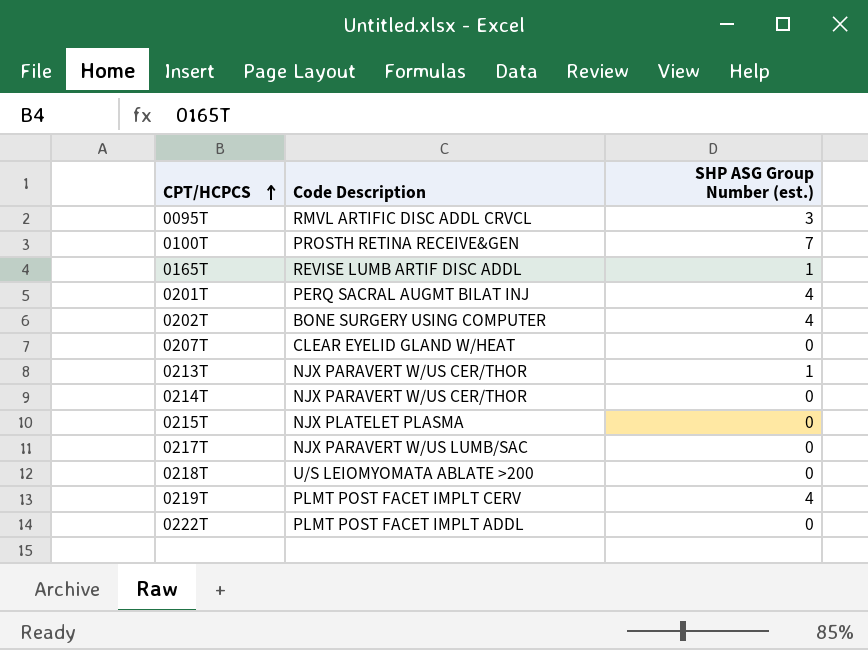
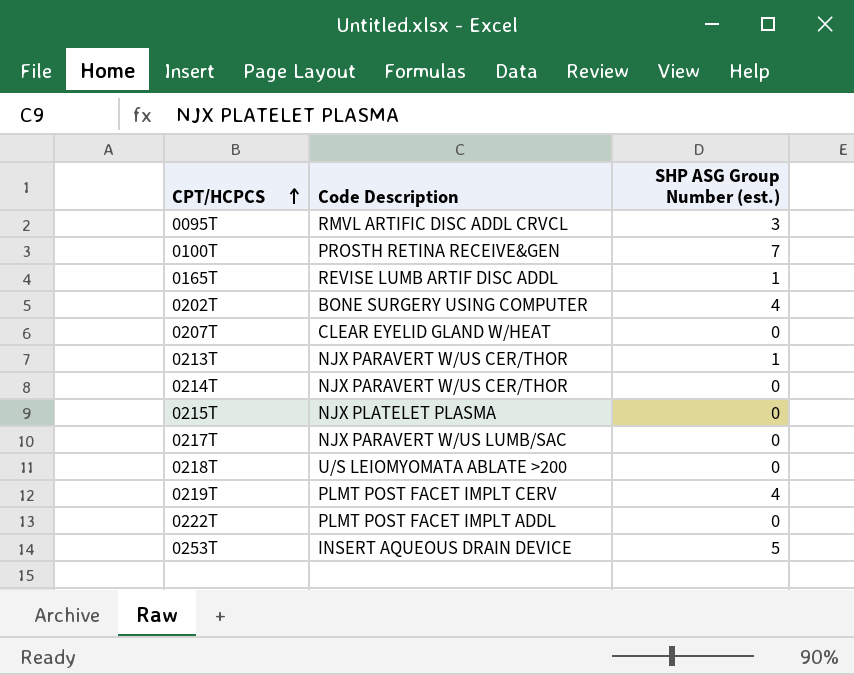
row 0201T: PERQ SACRAL AUGMT BILAT INJ | 4 -> none
row 0253T: none -> INSERT AQUEOUS DRAIN DEVICE | 5

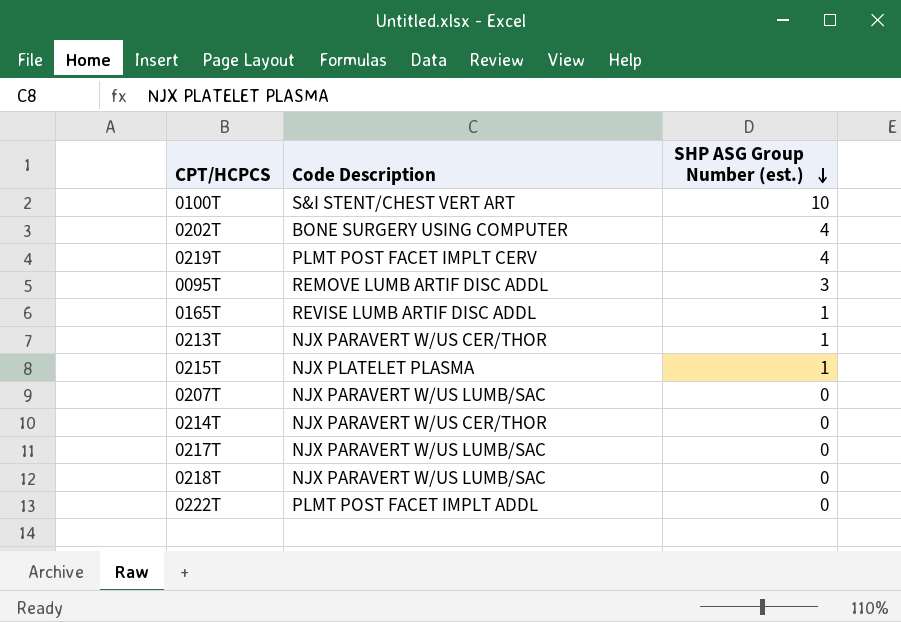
row order: CPT/HCPCS ascending -> SHP ASG Group Number (est.) descending
row 0253T: INSERT AQUEOUS DRAIN DEVICE | 5 -> none
0100T | Code Description: PROSTH RETINA RECEIVE&GEN -> S&I STENT/CHEST VERT ART
0100T | SHP ASG Group Number (est.): 7 -> 10
0095T | Code Description: RMVL ARTIFIC DISC ADDL CRVCL -> REMOVE LUMB ARTIF DISC ADDL
0215T | SHP ASG Group Number (est.): 0 -> 1
0207T | Code Description: CLEAR EYELID GLAND W/HEAT -> NJX PARAVERT W/US LUMB/SAC
0218T | Code Description: U/S LEIOMYOMATA ABLATE >200 -> NJX PARAVERT W/US LUMB/SAC

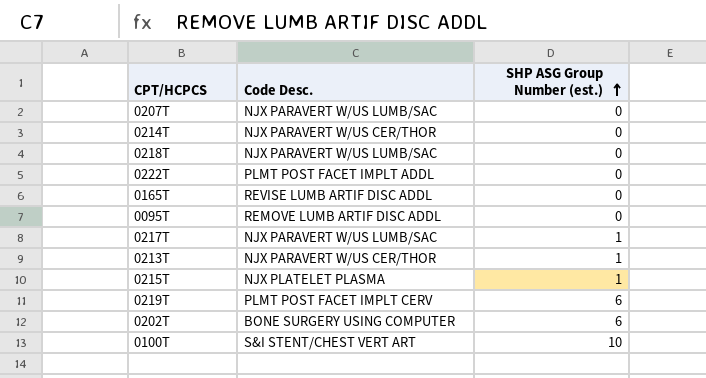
row order: SHP ASG Group Number (est.) descending -> SHP ASG Group Number (est.) ascending
column name: Code Description -> Code Desc.
0165T | SHP ASG Group Number (est.): 1 -> 0
0095T | SHP ASG Group Number (est.): 3 -> 0
0217T | SHP ASG Group Number (est.): 0 -> 1
0219T | SHP ASG Group Number (est.): 4 -> 6
0202T | SHP ASG Group Number (est.): 4 -> 6

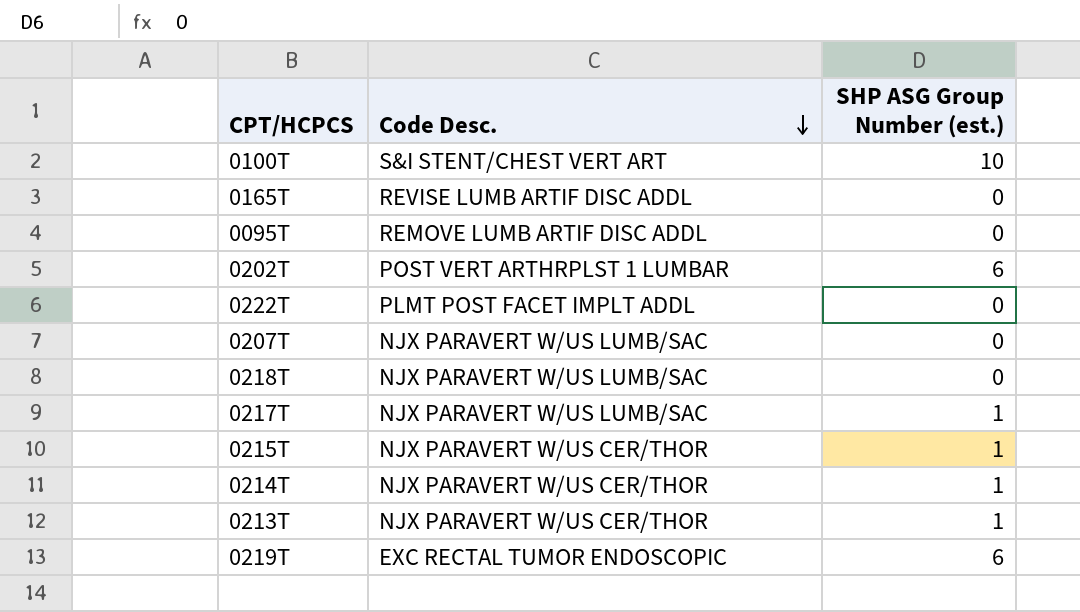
row order: SHP ASG Group Number (est.) ascending -> Code Desc. descending
0202T | Code Desc.: BONE SURGERY USING COMPUTER -> POST VERT ARTHRPLST 1 LUMBAR
0215T | Code Desc.: NJX PLATELET PLASMA -> NJX PARAVERT W/US CER/THOR
0214T | SHP ASG Group Number (est.): 0 -> 1
0219T | Code Desc.: PLMT POST FACET IMPLT CERV -> EXC RECTAL TUMOR ENDOSCOPIC

